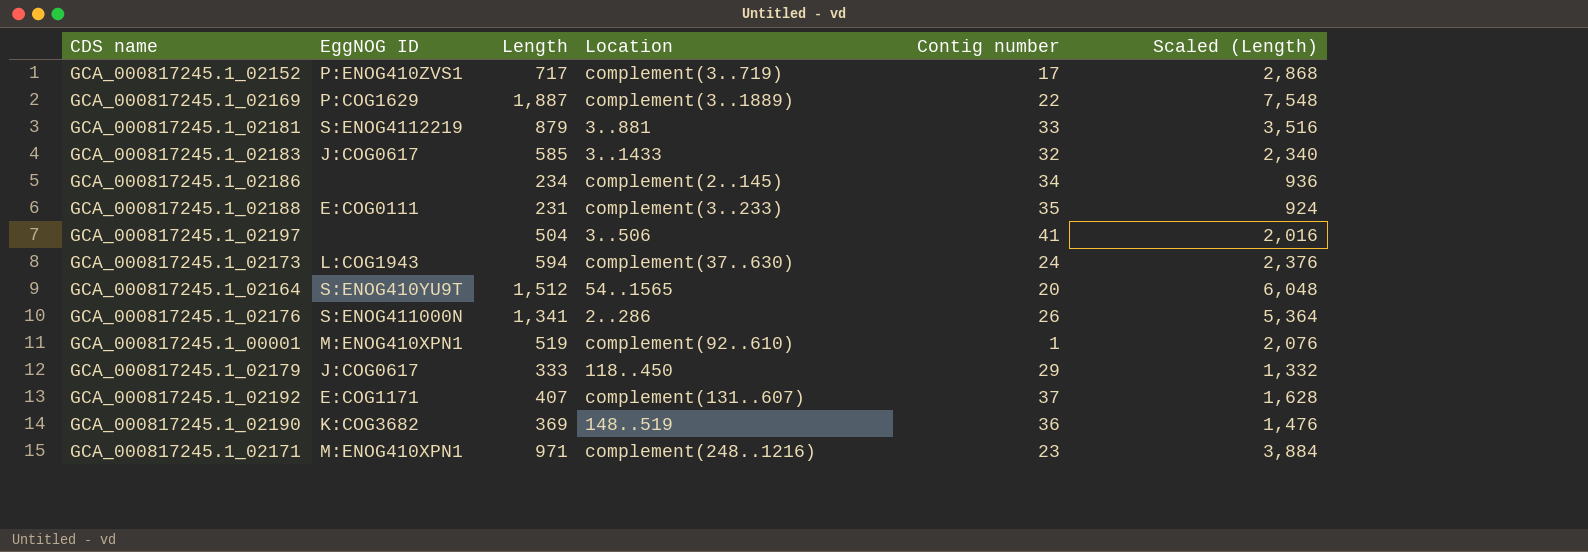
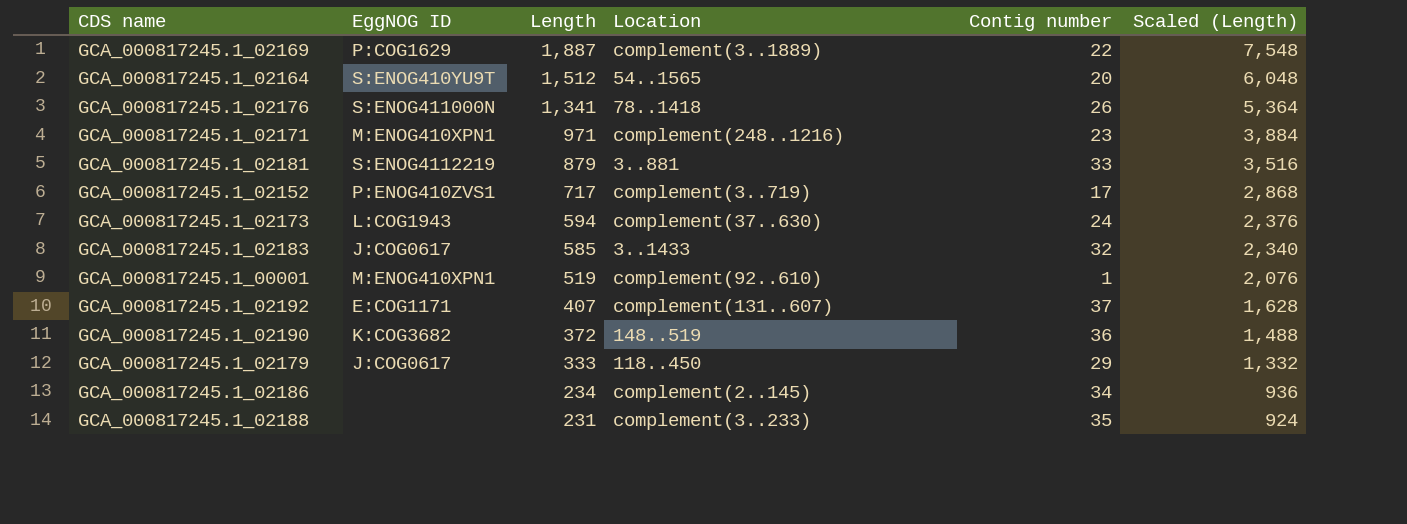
row order: none -> Length descending
row GCA_000817245.1_02197: none | 504 | 3..506 | 41 | 2,016 -> none
GCA_000817245.1_02176 | Location: 2..286 -> 78..1418
GCA_000817245.1_02190 | Length: 369 -> 372
GCA_000817245.1_02190 | Scaled (Length): 1,476 -> 1,488
GCA_000817245.1_02188 | EggNOG ID: E:COG0111 -> none

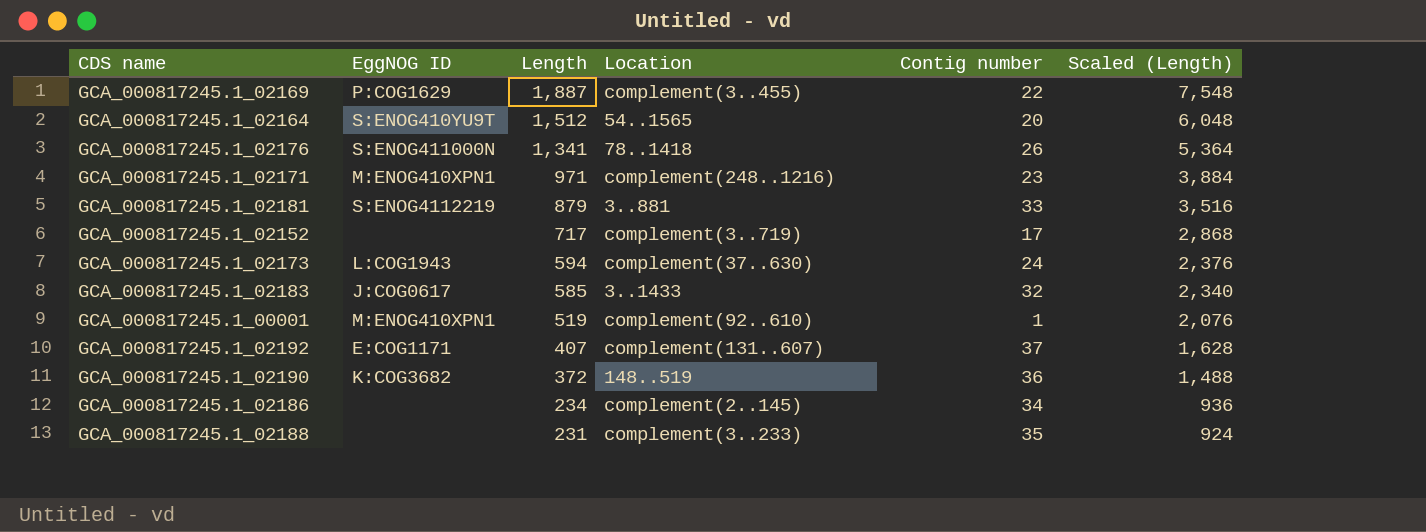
row GCA_000817245.1_02179: J:COG0617 | 333 | 118..450 | 29 | 1,332 -> none
GCA_000817245.1_02169 | Location: complement(3..1889) -> complement(3..455)
GCA_000817245.1_02152 | EggNOG ID: P:ENOG410ZVS1 -> none

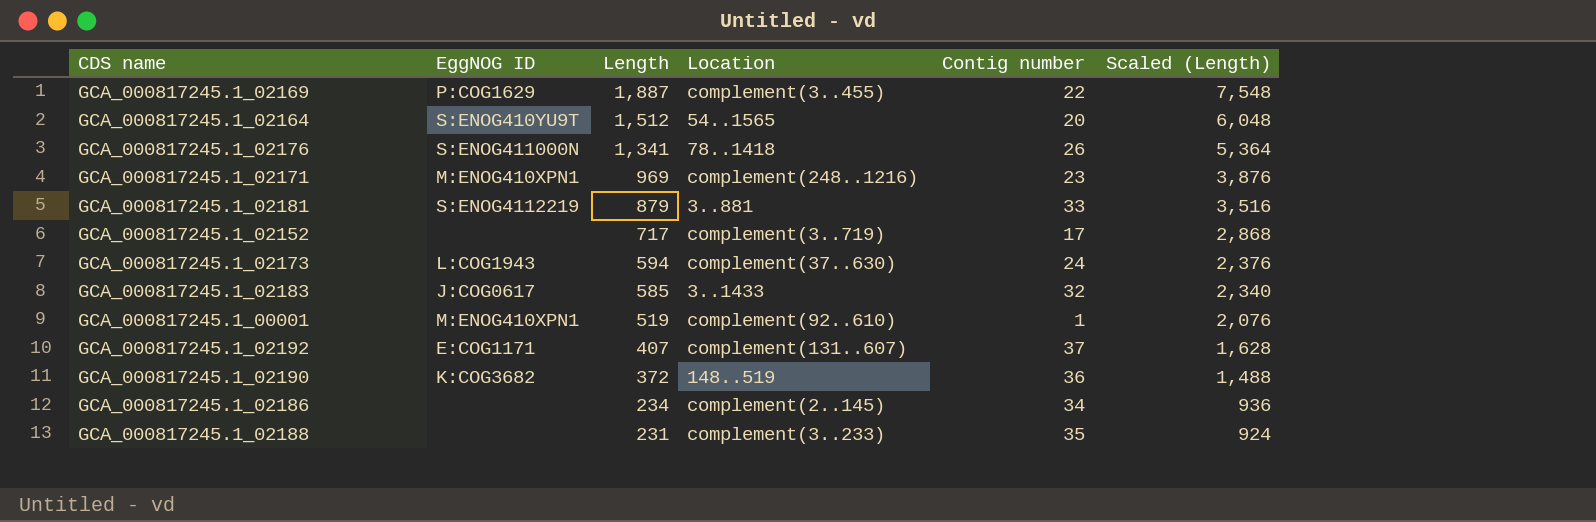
GCA_000817245.1_02171 | Length: 971 -> 969
GCA_000817245.1_02171 | Scaled (Length): 3,884 -> 3,876

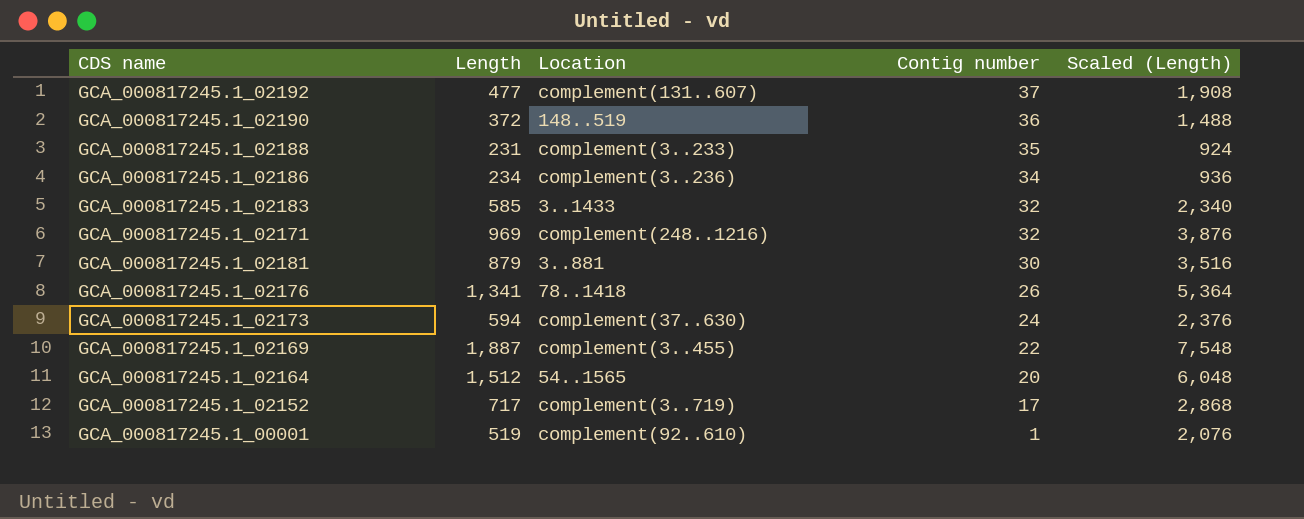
row order: Length descending -> Contig number descending
column EggNOG ID | position: 2 -> none
GCA_000817245.1_02192 | Length: 407 -> 477
GCA_000817245.1_02192 | Scaled (Length): 1,628 -> 1,908
GCA_000817245.1_02186 | Location: complement(2..145) -> complement(3..236)
GCA_000817245.1_02171 | Contig number: 23 -> 32
GCA_000817245.1_02181 | Contig number: 33 -> 30

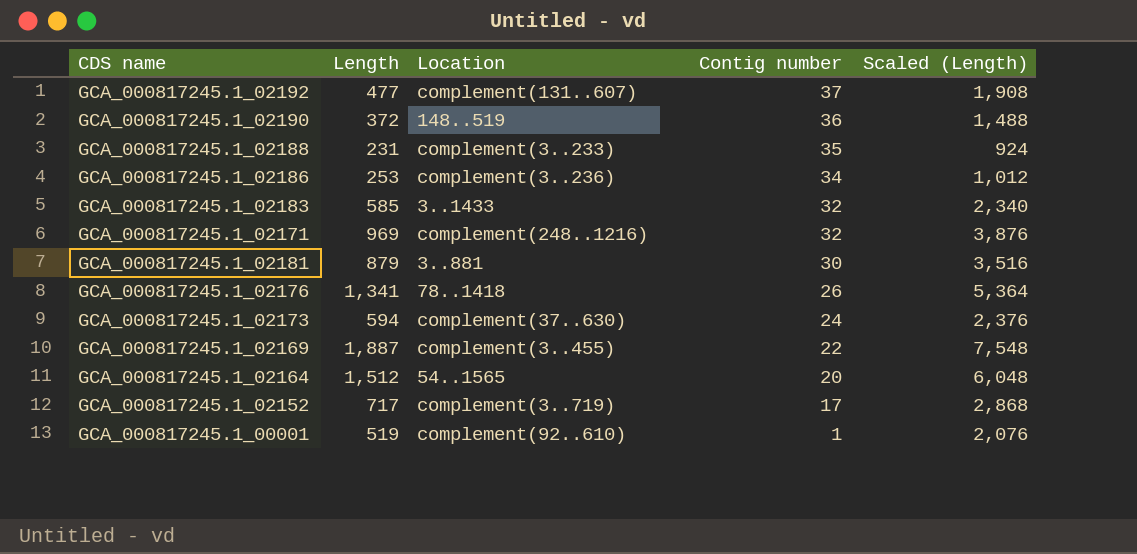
GCA_000817245.1_02186 | Length: 234 -> 253
GCA_000817245.1_02186 | Scaled (Length): 936 -> 1,012

